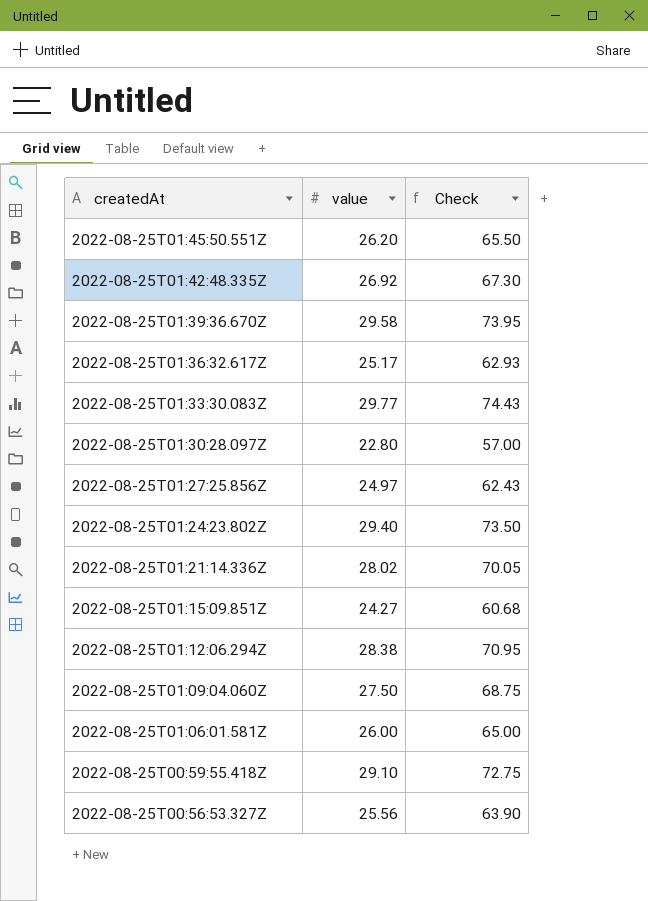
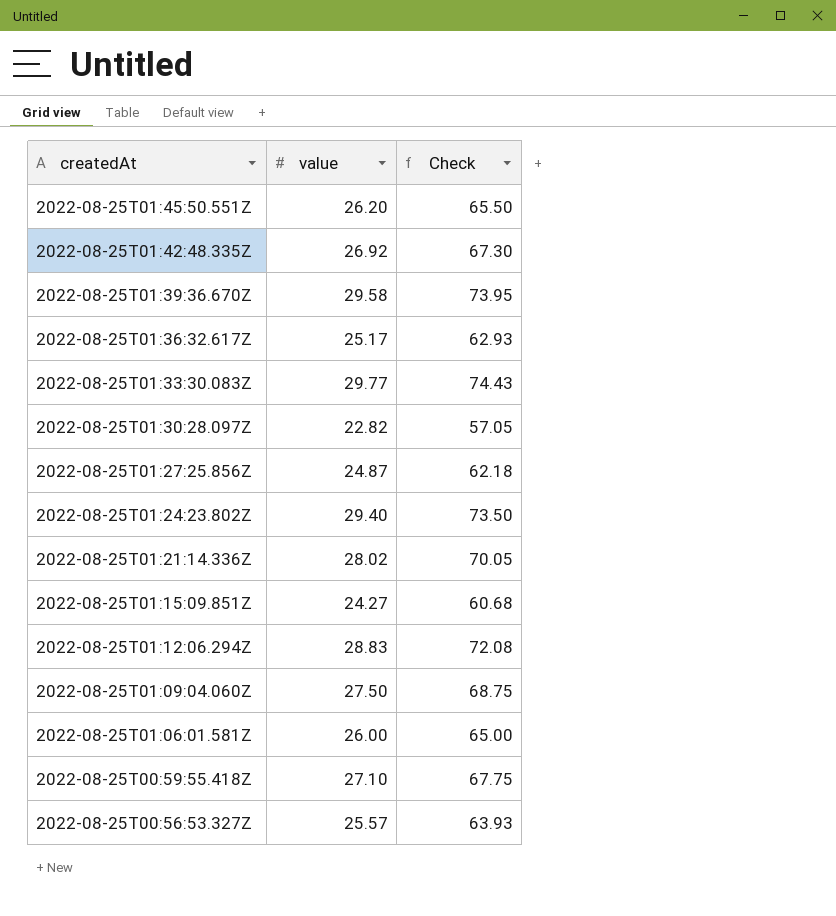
2022-08-25T01:30:28.097Z | value: 22.80 -> 22.82
2022-08-25T01:30:28.097Z | Check: 57.00 -> 57.05
2022-08-25T01:27:25.856Z | value: 24.97 -> 24.87
2022-08-25T01:27:25.856Z | Check: 62.43 -> 62.18
2022-08-25T01:12:06.294Z | value: 28.38 -> 28.83
2022-08-25T01:12:06.294Z | Check: 70.95 -> 72.08
2022-08-25T00:59:55.418Z | value: 29.10 -> 27.10
2022-08-25T00:59:55.418Z | Check: 72.75 -> 67.75
2022-08-25T00:56:53.327Z | value: 25.56 -> 25.57
2022-08-25T00:56:53.327Z | Check: 63.90 -> 63.93

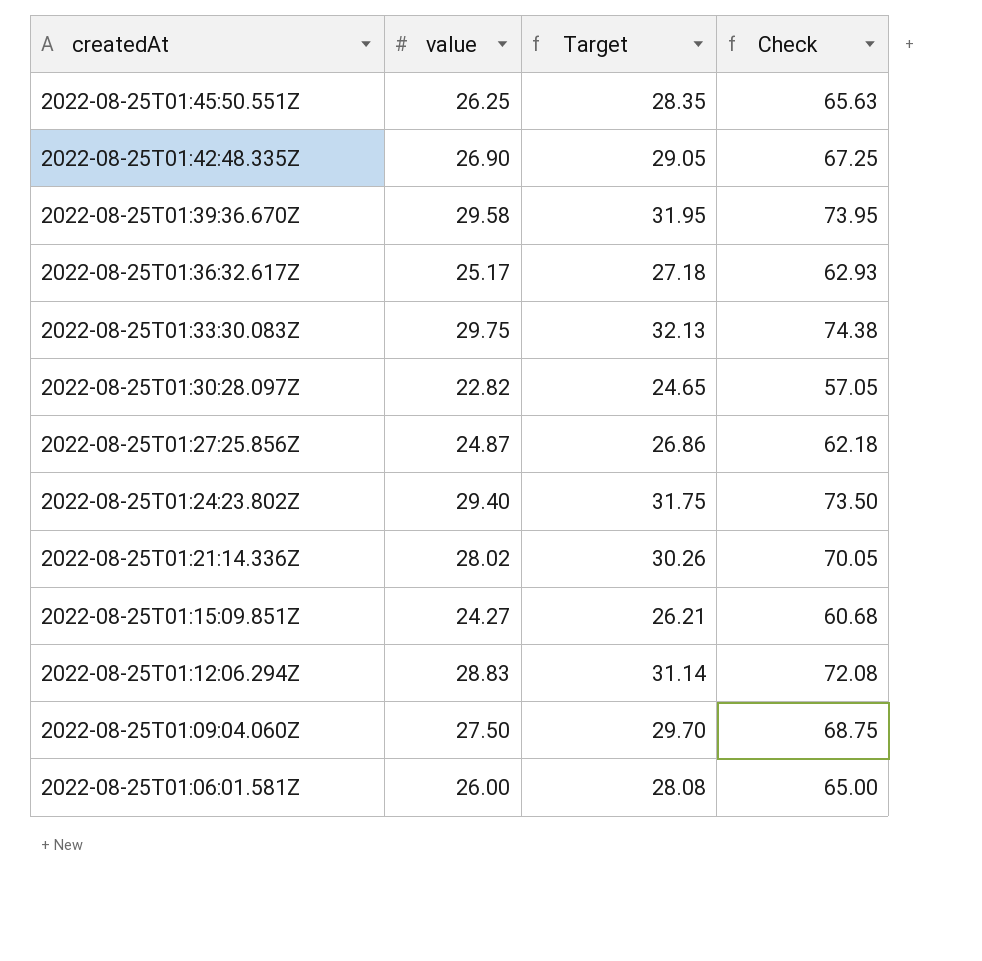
column Target | formula: none -> [value] * 1.08
row 2022-08-25T00:59:55.418Z: 27.10 | 67.75 -> none
row 2022-08-25T00:56:53.327Z: 25.57 | 63.93 -> none
2022-08-25T01:45:50.551Z | value: 26.20 -> 26.25
2022-08-25T01:45:50.551Z | Check: 65.50 -> 65.63
2022-08-25T01:42:48.335Z | value: 26.92 -> 26.90
2022-08-25T01:42:48.335Z | Check: 67.30 -> 67.25
2022-08-25T01:33:30.083Z | value: 29.77 -> 29.75
2022-08-25T01:33:30.083Z | Check: 74.43 -> 74.38

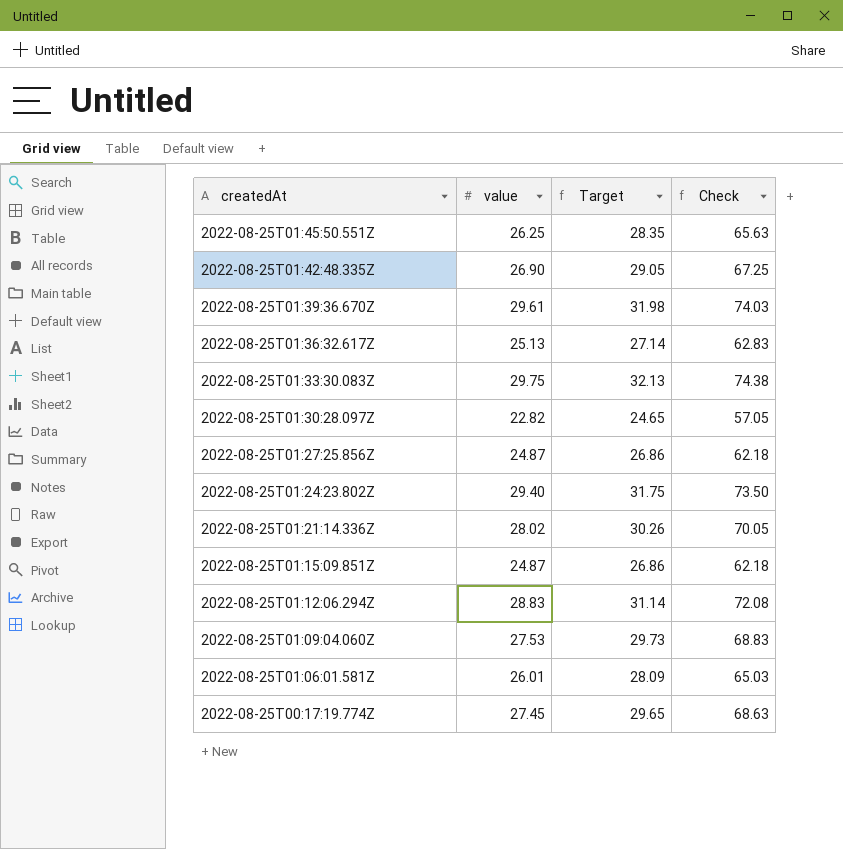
2022-08-25T01:39:36.670Z | value: 29.58 -> 29.61
2022-08-25T01:39:36.670Z | Target: 31.95 -> 31.98
2022-08-25T01:39:36.670Z | Check: 73.95 -> 74.03
2022-08-25T01:36:32.617Z | value: 25.17 -> 25.13
2022-08-25T01:36:32.617Z | Target: 27.18 -> 27.14
2022-08-25T01:36:32.617Z | Check: 62.93 -> 62.83
2022-08-25T01:15:09.851Z | value: 24.27 -> 24.87
2022-08-25T01:15:09.851Z | Target: 26.21 -> 26.86
2022-08-25T01:15:09.851Z | Check: 60.68 -> 62.18
2022-08-25T01:09:04.060Z | value: 27.50 -> 27.53
2022-08-25T01:09:04.060Z | Target: 29.70 -> 29.73
2022-08-25T01:09:04.060Z | Check: 68.75 -> 68.83
2022-08-25T01:06:01.581Z | value: 26.00 -> 26.01
2022-08-25T01:06:01.581Z | Target: 28.08 -> 28.09
2022-08-25T01:06:01.581Z | Check: 65.00 -> 65.03
row 2022-08-25T00:17:19.774Z: none -> 27.45 | 29.65 | 68.63

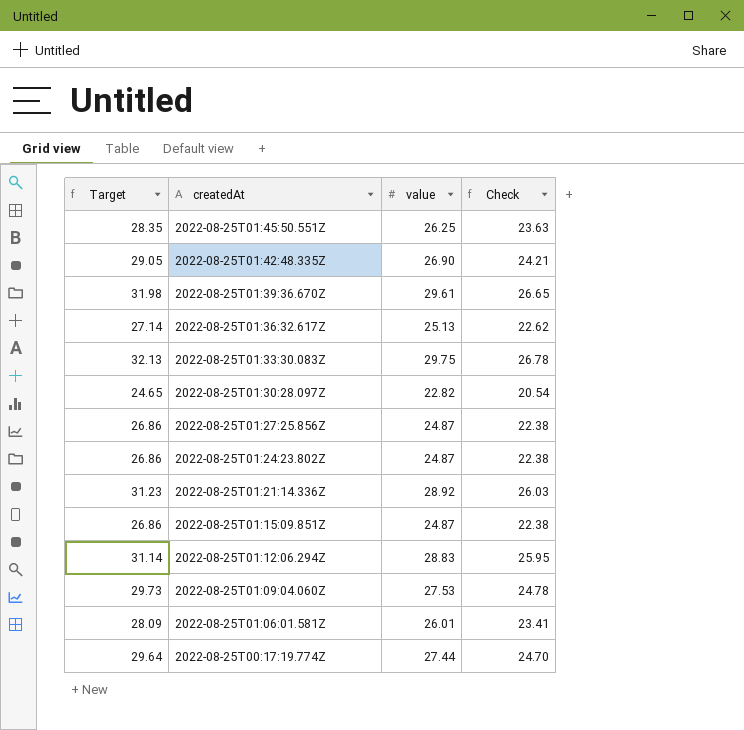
column Target | position: 3 -> 1
column Check | formula: [value] * 2.5 -> [value] * 0.9
2022-08-25T01:24:23.802Z | Target: 31.75 -> 26.86
2022-08-25T01:24:23.802Z | value: 29.40 -> 24.87
2022-08-25T01:21:14.336Z | Target: 30.26 -> 31.23
2022-08-25T01:21:14.336Z | value: 28.02 -> 28.92
2022-08-25T00:17:19.774Z | Target: 29.65 -> 29.64
2022-08-25T00:17:19.774Z | value: 27.45 -> 27.44

